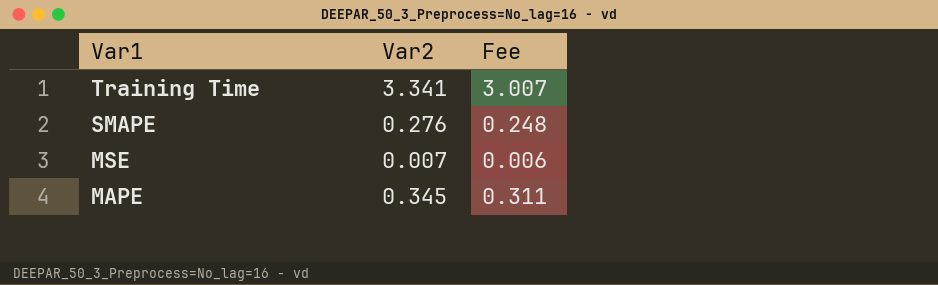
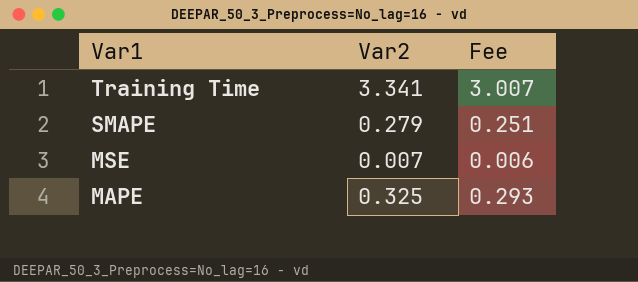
SMAPE | Var2: 0.276 -> 0.279
SMAPE | Fee: 0.248 -> 0.251
MAPE | Var2: 0.345 -> 0.325
MAPE | Fee: 0.311 -> 0.293

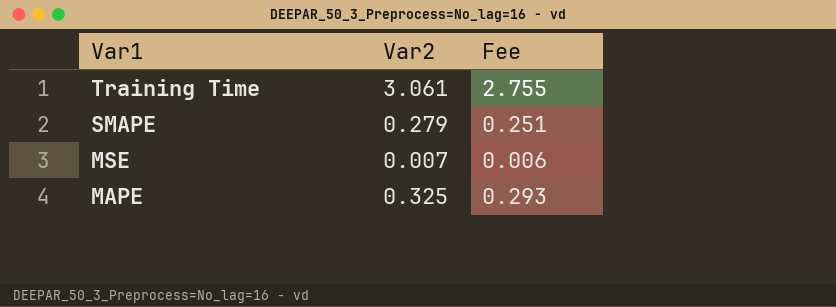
Training Time | Var2: 3.341 -> 3.061
Training Time | Fee: 3.007 -> 2.755

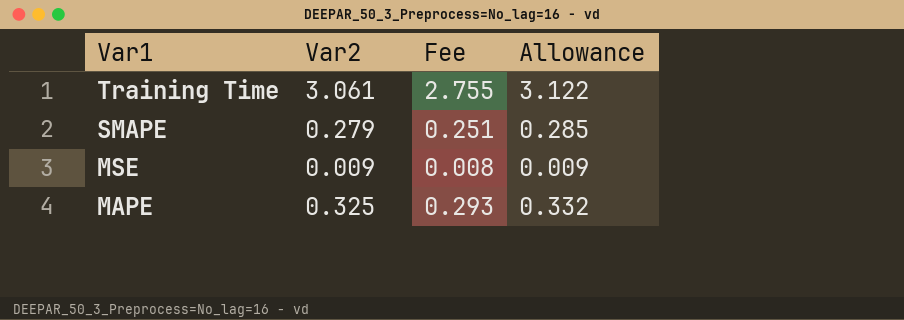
column Allowance | formula: none -> [Var2] * 1.02
MSE | Var2: 0.007 -> 0.009
MSE | Fee: 0.006 -> 0.008

